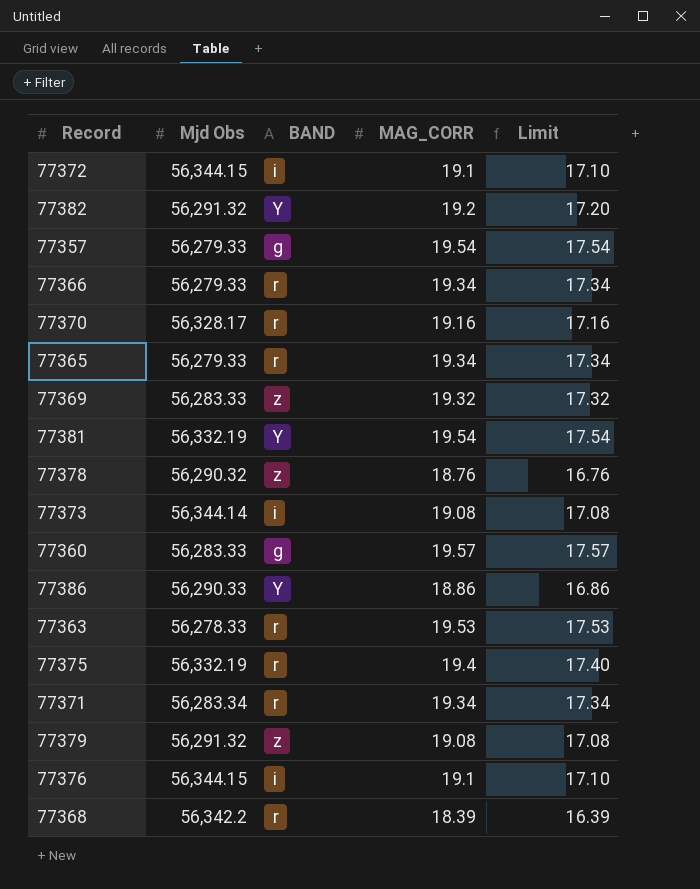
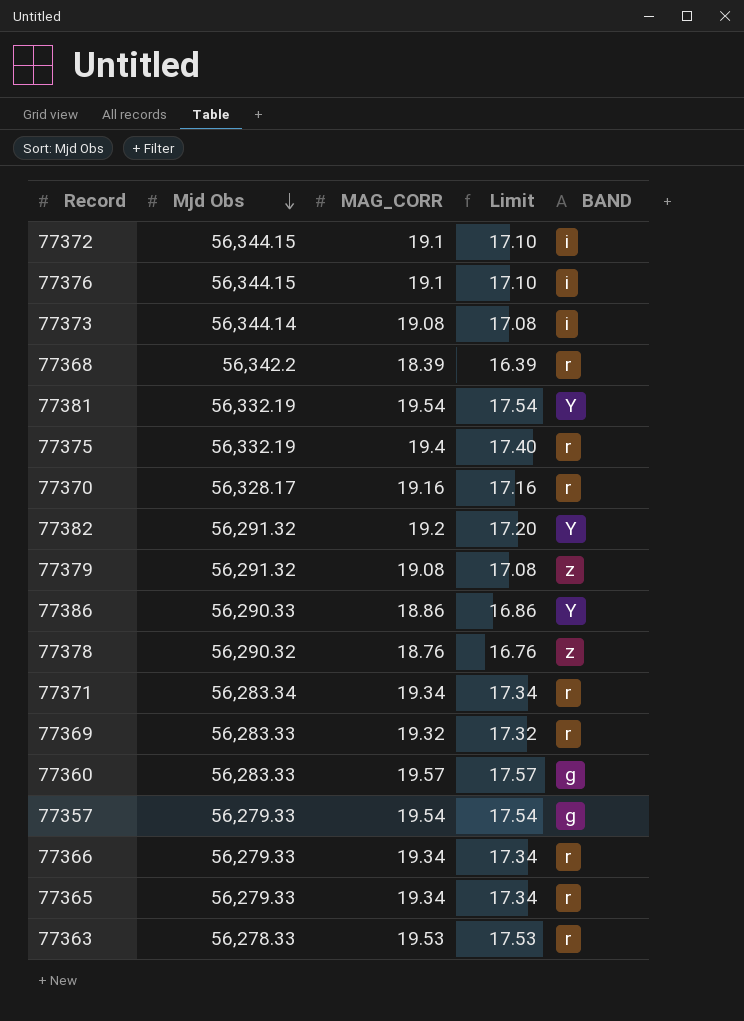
row order: none -> Mjd Obs descending
column BAND | position: 3 -> 5
77369 | BAND: z -> r

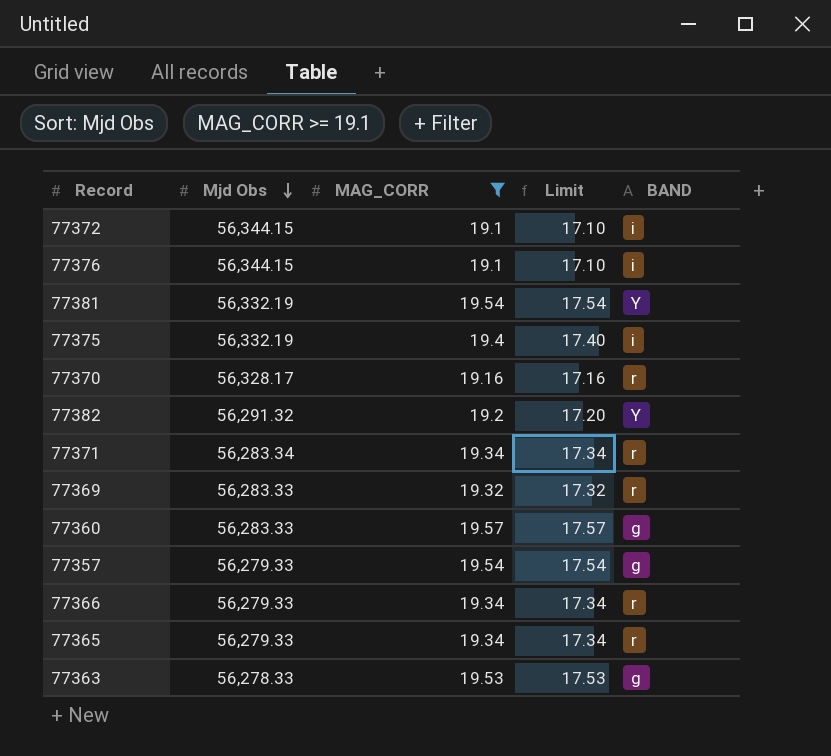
filter: none -> MAG_CORR >= 19.1
77375 | BAND: r -> i
77363 | BAND: r -> g

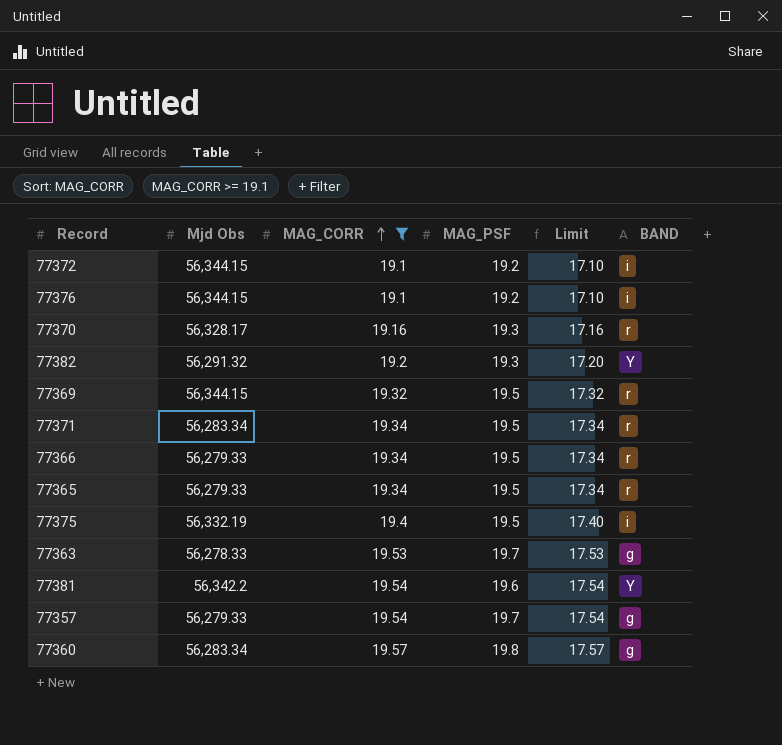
row order: Mjd Obs descending -> MAG_CORR ascending
column MAG_PSF | position: none -> 4
77369 | Mjd Obs: 56,283.33 -> 56,344.15
77381 | Mjd Obs: 56,332.19 -> 56,342.2
77360 | Mjd Obs: 56,283.33 -> 56,283.34

